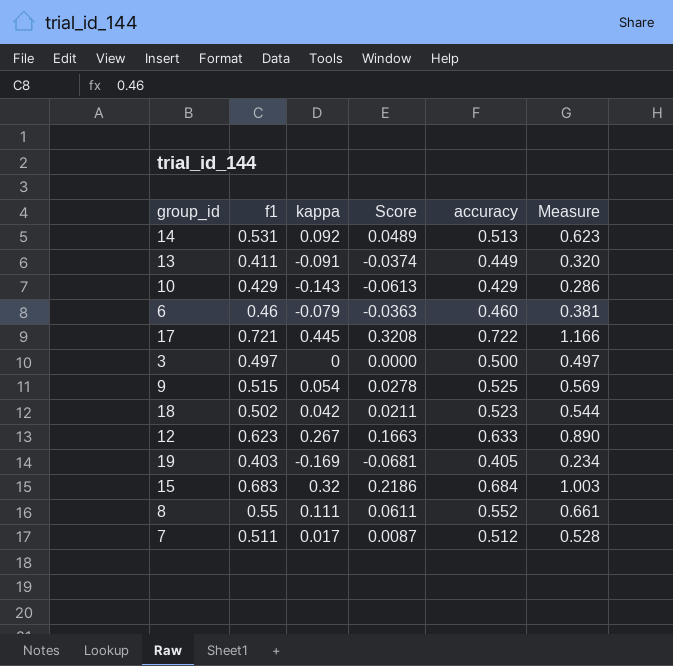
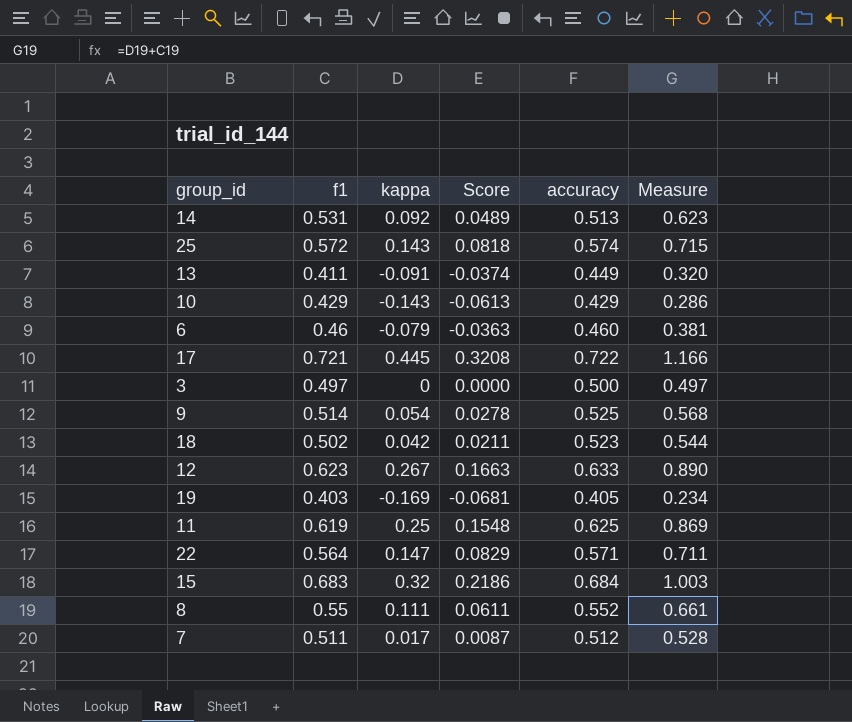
row 25: none -> 0.572 | 0.143 | 0.0818 | 0.574 | 0.715
9 | f1: 0.515 -> 0.514
9 | Measure: 0.569 -> 0.568
row 11: none -> 0.619 | 0.25 | 0.1548 | 0.625 | 0.869
row 22: none -> 0.564 | 0.147 | 0.0829 | 0.571 | 0.711

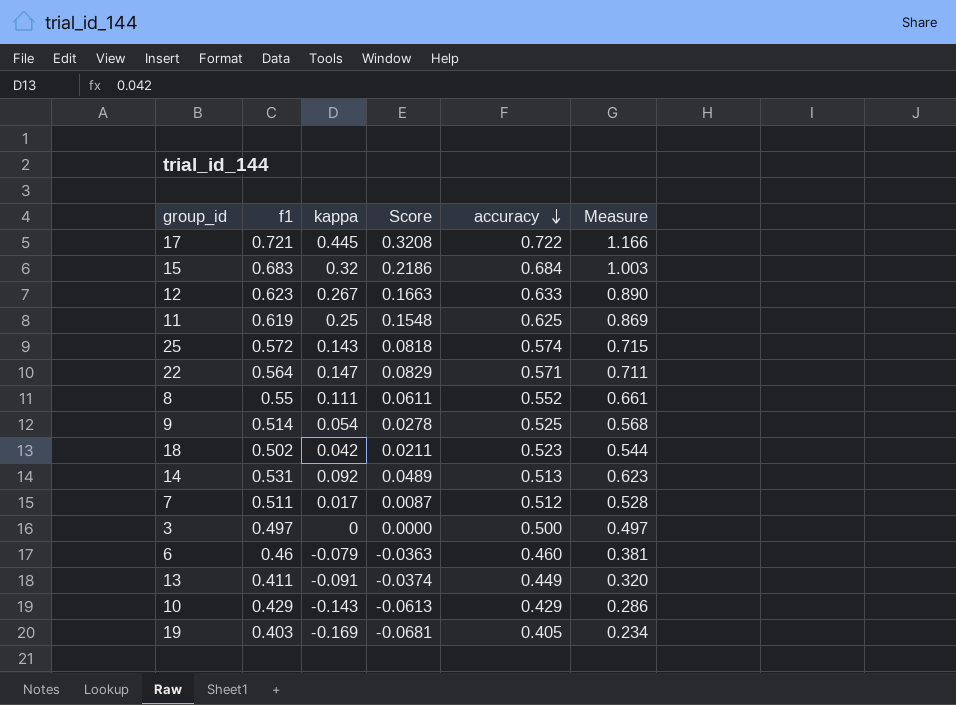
row order: none -> accuracy descending

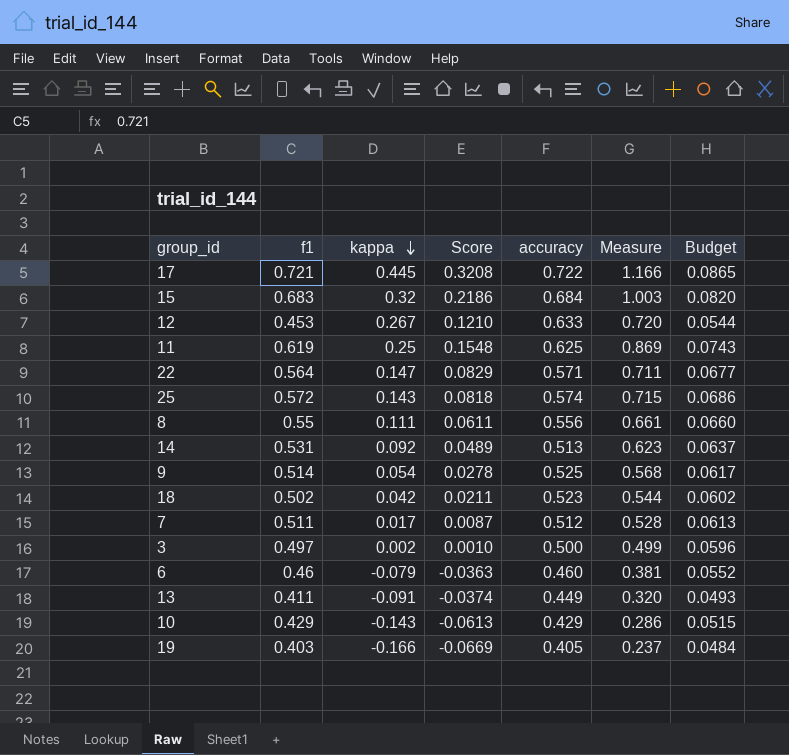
row order: accuracy descending -> kappa descending
column Budget | formula: none -> [f1] * 0.12
12 | f1: 0.623 -> 0.453
12 | Score: 0.1663 -> 0.1210
12 | Measure: 0.890 -> 0.720
8 | accuracy: 0.552 -> 0.556
3 | kappa: 0 -> 0.002
3 | Score: 0.0000 -> 0.0010
3 | Measure: 0.497 -> 0.499
19 | kappa: -0.169 -> -0.166
19 | Score: -0.0681 -> -0.0669
19 | Measure: 0.234 -> 0.237

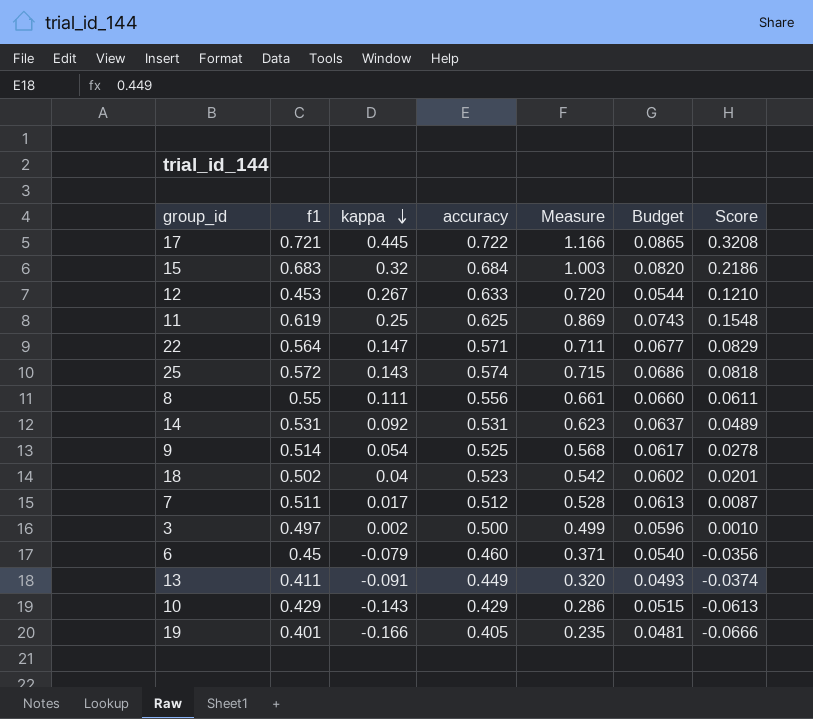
column Score | position: 4 -> 7
14 | accuracy: 0.513 -> 0.531
18 | kappa: 0.042 -> 0.04
18 | Measure: 0.544 -> 0.542
18 | Score: 0.0211 -> 0.0201
6 | f1: 0.46 -> 0.45
6 | Measure: 0.381 -> 0.371
6 | Budget: 0.0552 -> 0.0540
6 | Score: -0.0363 -> -0.0356
19 | f1: 0.403 -> 0.401
19 | Measure: 0.237 -> 0.235
19 | Budget: 0.0484 -> 0.0481
19 | Score: -0.0669 -> -0.0666

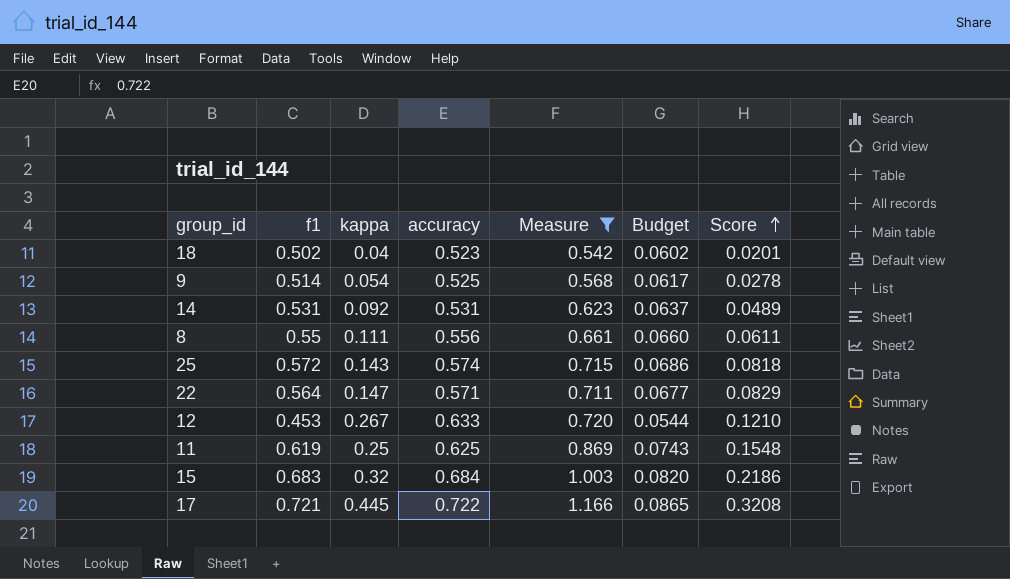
filter: none -> Measure >= 0.542
row order: kappa descending -> Score ascending

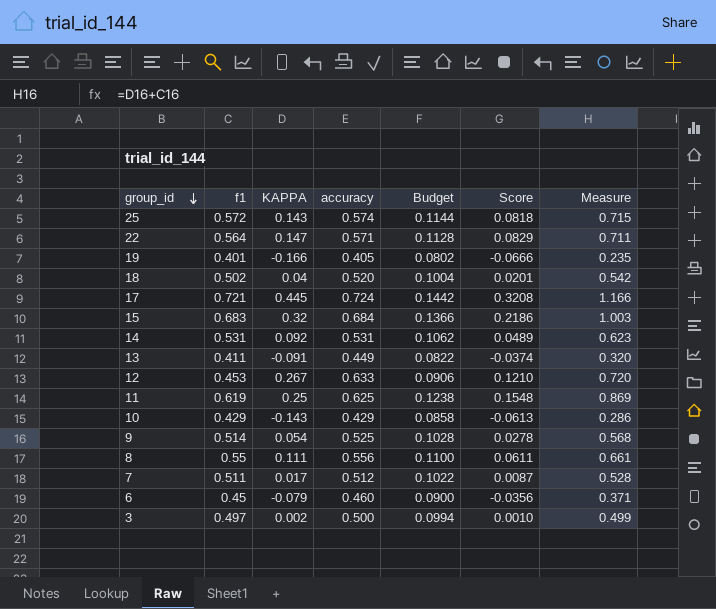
filter: Measure >= 0.542 -> none
row order: Score ascending -> group_id descending
column name: kappa -> KAPPA
column Budget | formula: [f1] * 0.12 -> [f1] * 0.2
column Measure | position: 5 -> 7
18 | accuracy: 0.523 -> 0.520
17 | accuracy: 0.722 -> 0.724

